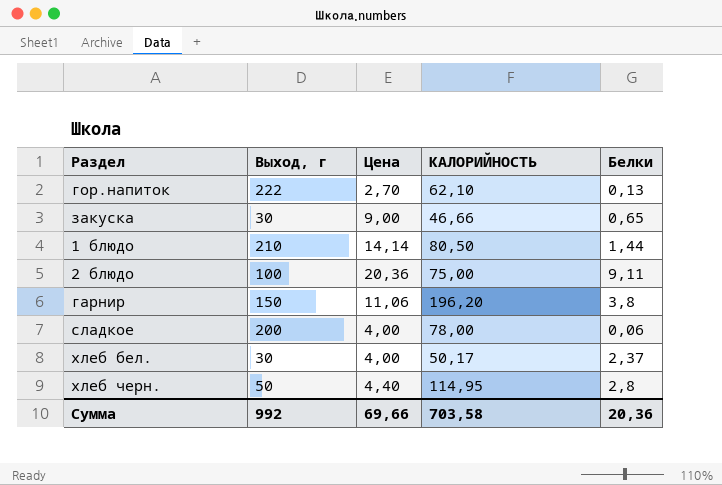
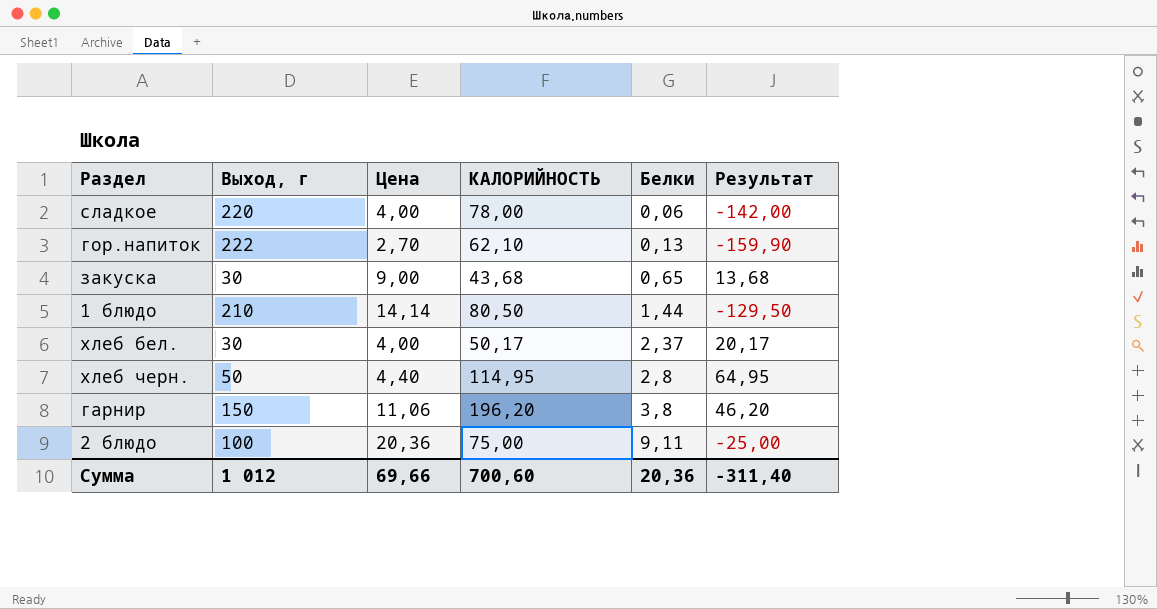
row order: none -> Белки ascending
column Результат | formula: none -> [КАЛОРИЙНОСТЬ] - [Выход, г]
сладкое | Выход, г: 200 -> 220
закуска | КАЛОРИЙНОСТЬ: 46,66 -> 43,68
Сумма | Выход, г: 992 -> 1 012
Сумма | КАЛОРИЙНОСТЬ: 703,58 -> 700,60

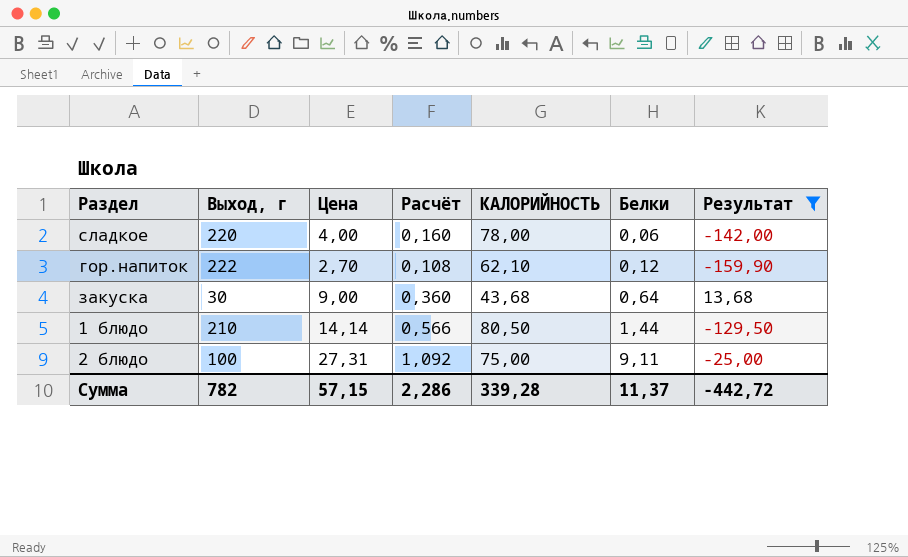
filter: none -> Результат <= 13,68
column Расчёт | formula: none -> [Цена] * 0,04
гор.напиток | Белки: 0,13 -> 0,12
закуска | Белки: 0,65 -> 0,64
2 блюдо | Цена: 20,36 -> 27,31
Сумма | Выход, г: 1 012 -> 782
Сумма | Цена: 69,66 -> 57,15
Сумма | КАЛОРИЙНОСТЬ: 700,60 -> 339,28
Сумма | Белки: 20,36 -> 11,37
Сумма | Результат: -311,40 -> -442,72

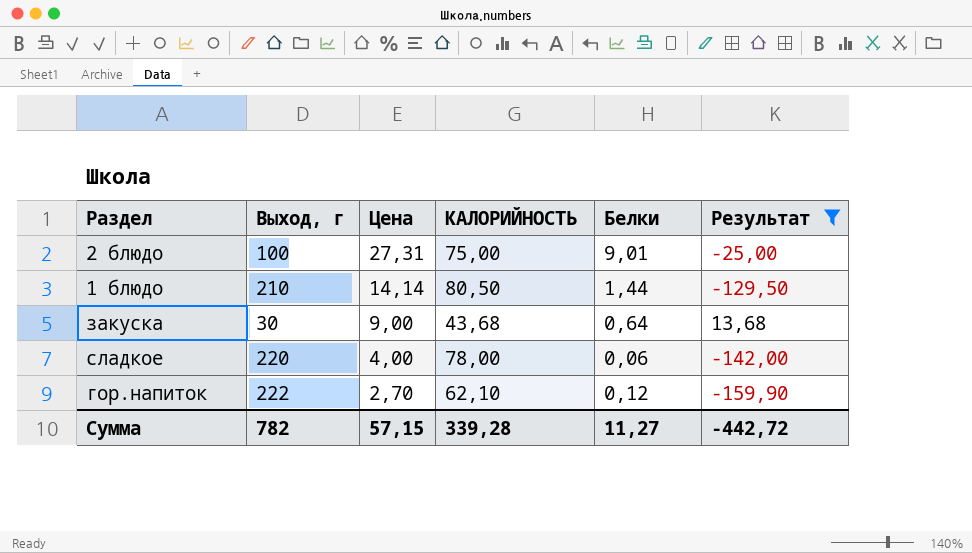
row order: Белки ascending -> Цена descending
column Расчёт | formula: [Цена] * 0,04 -> none
2 блюдо | Белки: 9,11 -> 9,01
Сумма | Белки: 11,37 -> 11,27

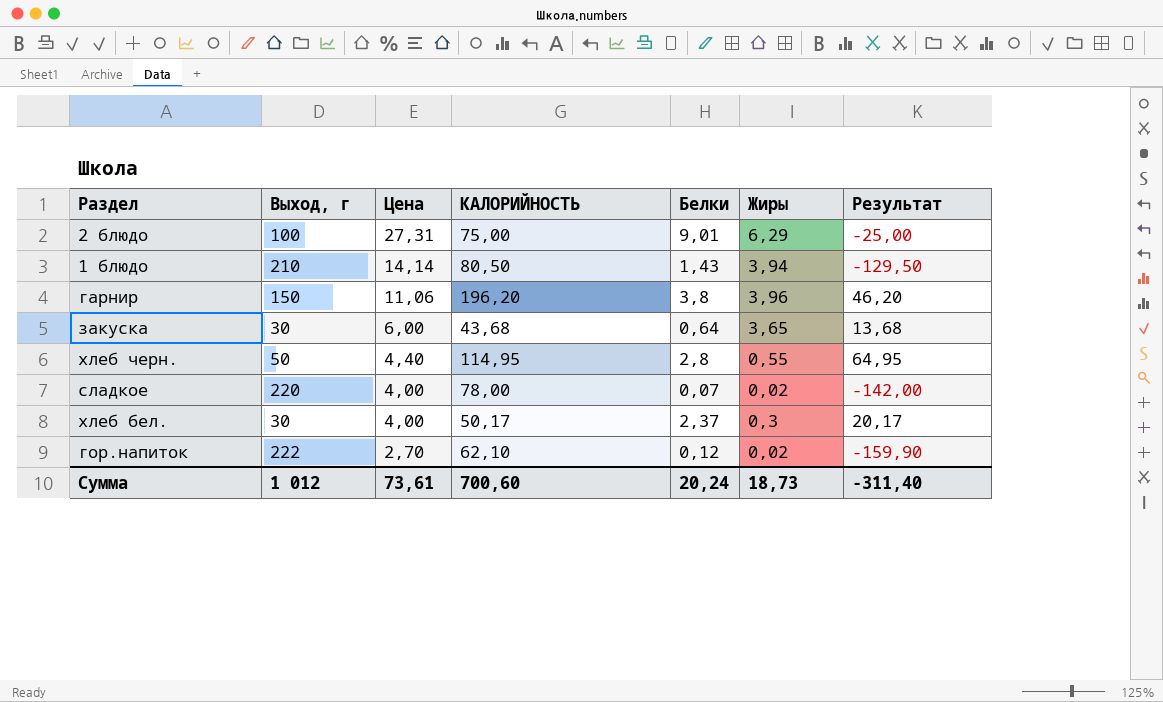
filter: Результат <= 13,68 -> none
column Жиры | position: none -> 6
1 блюдо | Белки: 1,44 -> 1,43
закуска | Цена: 9,00 -> 6,00
сладкое | Белки: 0,06 -> 0,07
Сумма | Выход, г: 782 -> 1 012
Сумма | Цена: 57,15 -> 73,61
Сумма | КАЛОРИЙНОСТЬ: 339,28 -> 700,60
Сумма | Белки: 11,27 -> 20,24
Сумма | Результат: -442,72 -> -311,40

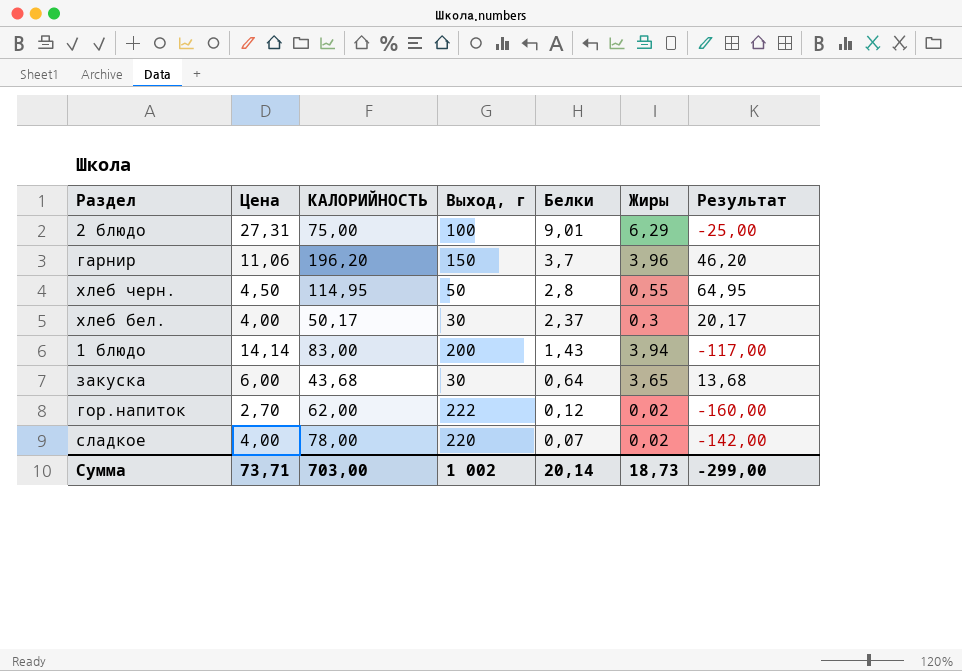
row order: Цена descending -> Белки descending
column Выход, г | position: 2 -> 4
гарнир | Белки: 3,8 -> 3,7
хлеб черн. | Цена: 4,40 -> 4,50
1 блюдо | КАЛОРИЙНОСТЬ: 80,50 -> 83,00
1 блюдо | Выход, г: 210 -> 200
1 блюдо | Результат: -129,50 -> -117,00
гор.напиток | КАЛОРИЙНОСТЬ: 62,10 -> 62,00
гор.напиток | Результат: -159,90 -> -160,00
Сумма | Цена: 73,61 -> 73,71
Сумма | КАЛОРИЙНОСТЬ: 700,60 -> 703,00
Сумма | Выход, г: 1 012 -> 1 002
Сумма | Белки: 20,24 -> 20,14
Сумма | Результат: -311,40 -> -299,00

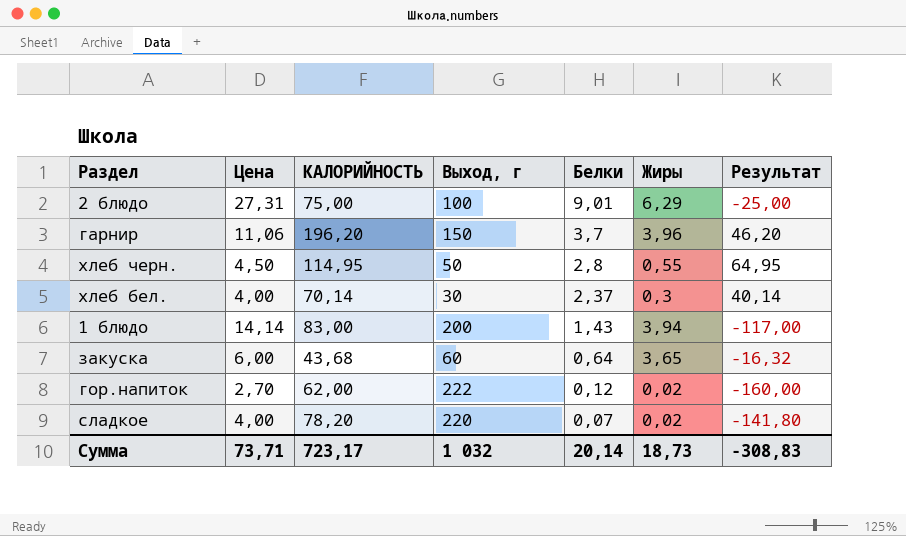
хлеб бел. | КАЛОРИЙНОСТЬ: 50,17 -> 70,14
хлеб бел. | Результат: 20,17 -> 40,14
закуска | Выход, г: 30 -> 60
закуска | Результат: 13,68 -> -16,32
сладкое | КАЛОРИЙНОСТЬ: 78,00 -> 78,20
сладкое | Результат: -142,00 -> -141,80
Сумма | КАЛОРИЙНОСТЬ: 703,00 -> 723,17
Сумма | Выход, г: 1 002 -> 1 032
Сумма | Результат: -299,00 -> -308,83

